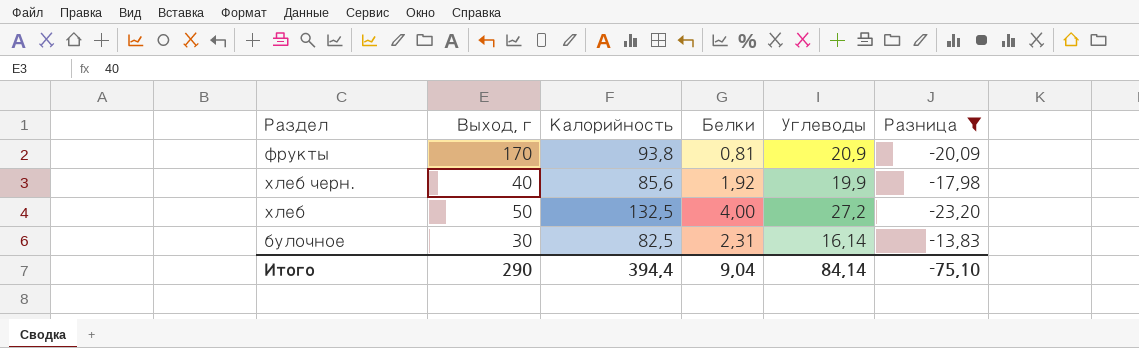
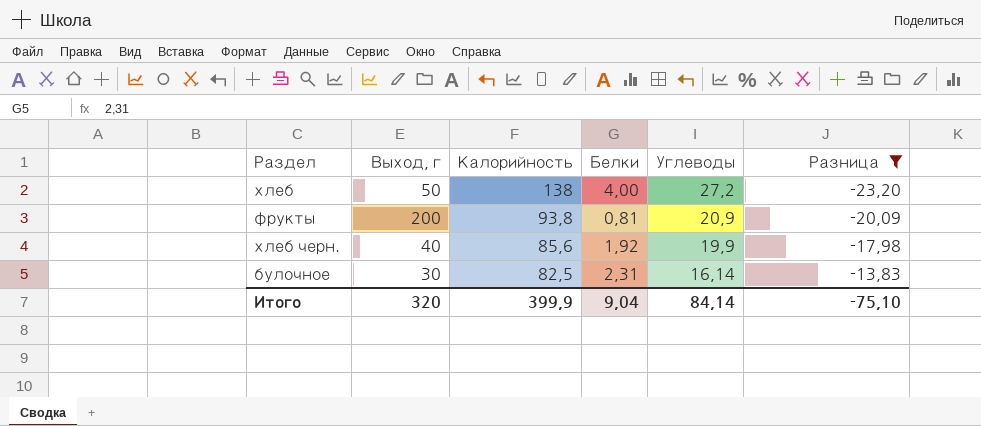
row order: none -> Калорийность descending
хлеб | Калорийность: 132,5 -> 138
фрукты | Выход, г: 170 -> 200
Итого | Выход, г: 290 -> 320
Итого | Калорийность: 394,4 -> 399,9

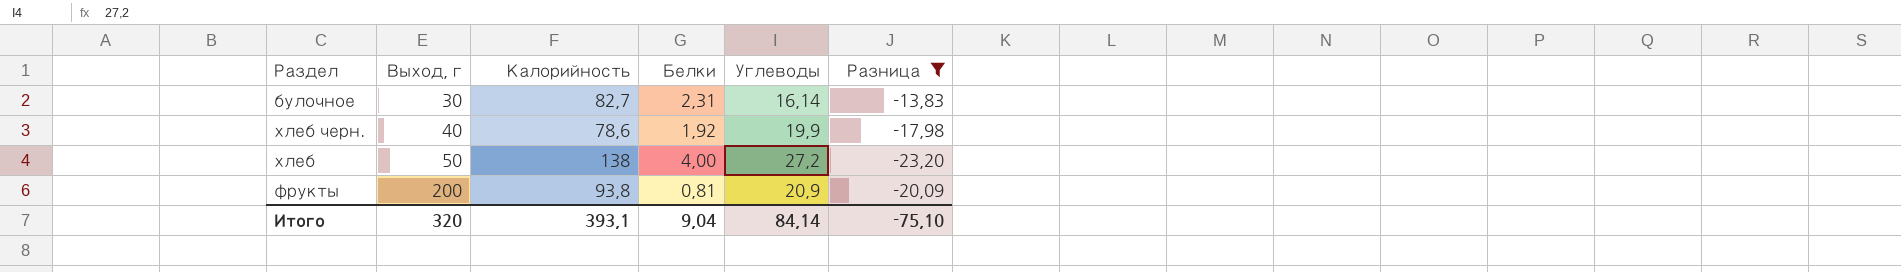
row order: Калорийность descending -> Выход, г ascending
булочное | Калорийность: 82,5 -> 82,7
хлеб черн. | Калорийность: 85,6 -> 78,6
Итого | Калорийность: 399,9 -> 393,1

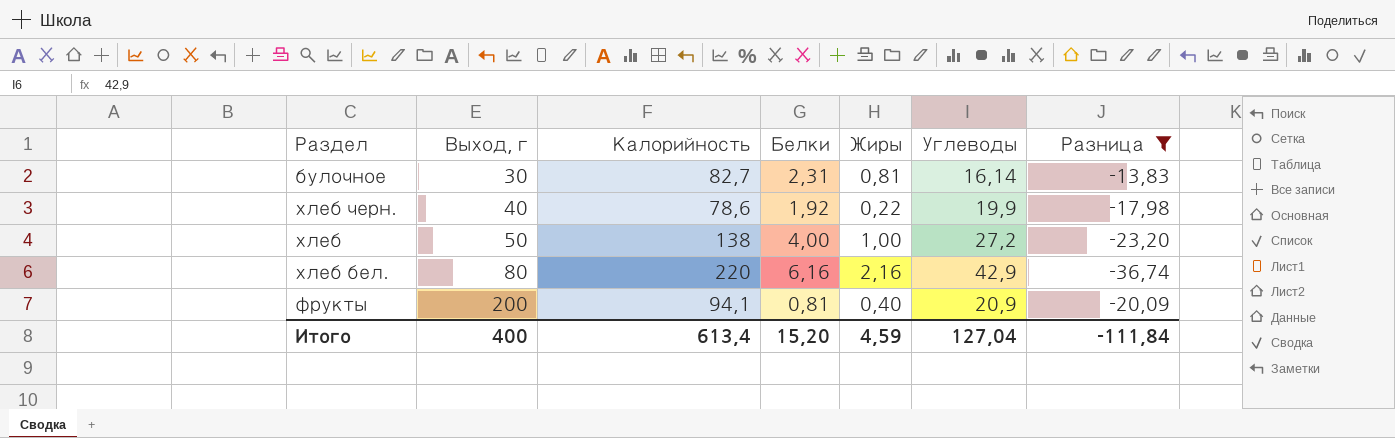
column Жиры | position: none -> 5
row хлеб бел.: none -> 80 | 220 | 6,16 | 2,16 | 42,9 | -36,74
фрукты | Калорийность: 93,8 -> 94,1
Итого | Выход, г: 320 -> 400
Итого | Калорийность: 393,1 -> 613,4
Итого | Белки: 9,04 -> 15,20
Итого | Углеводы: 84,14 -> 127,04
Итого | Разница: -75,10 -> -111,84

